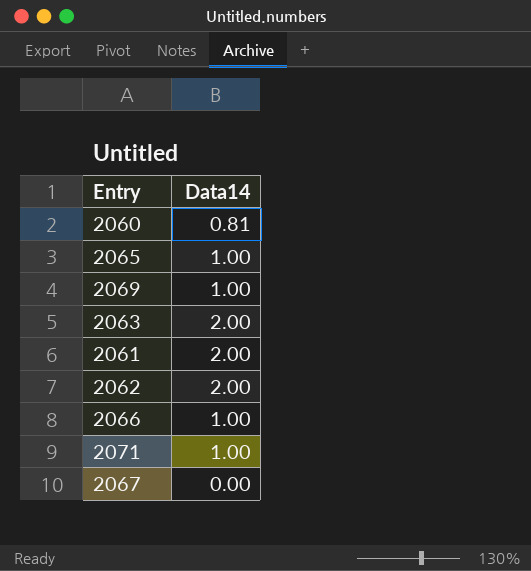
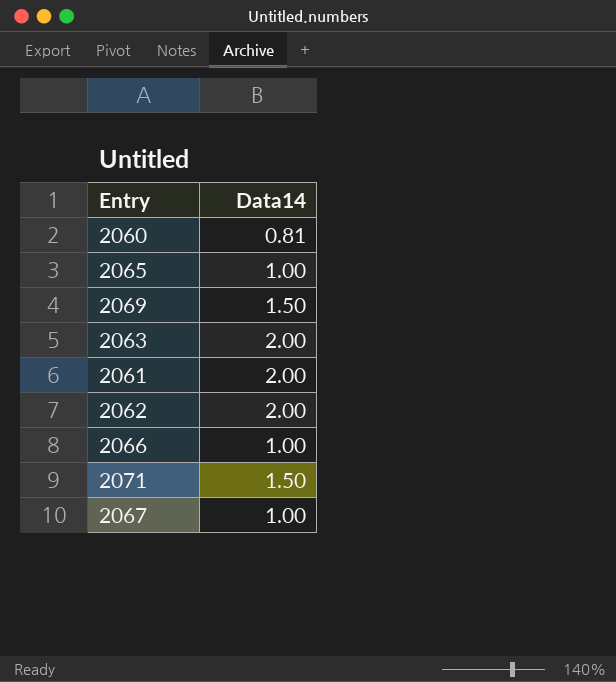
2069 | Data14: 1.00 -> 1.50
2071 | Data14: 1.00 -> 1.50
2067 | Data14: 0.00 -> 1.00

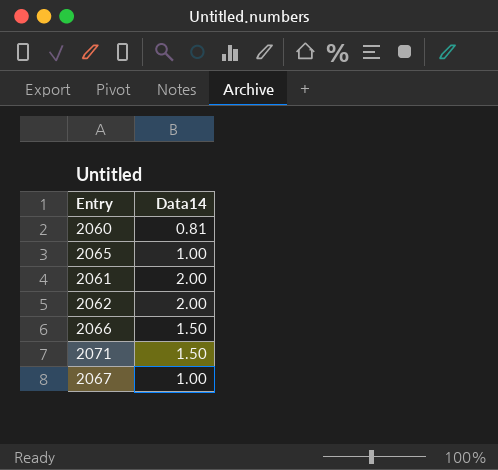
row 2069: 1.50 -> none
row 2063: 2.00 -> none
2066 | Data14: 1.00 -> 1.50

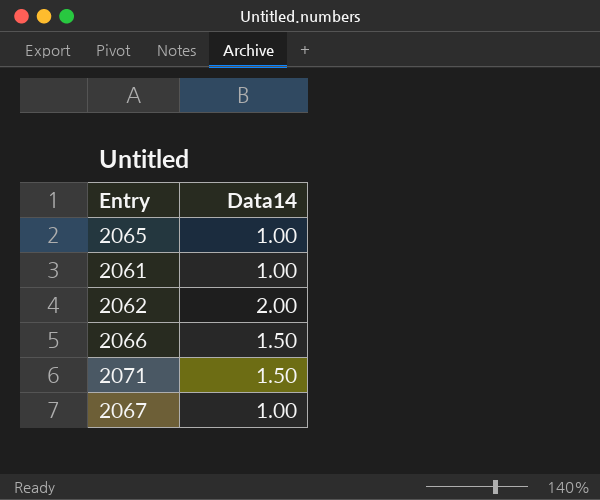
row 2060: 0.81 -> none
2061 | Data14: 2.00 -> 1.00

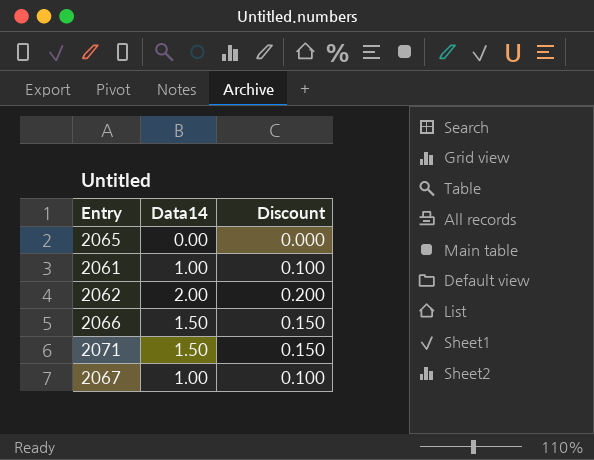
column Discount | formula: none -> [Data14] * 0.1
2065 | Data14: 1.00 -> 0.00

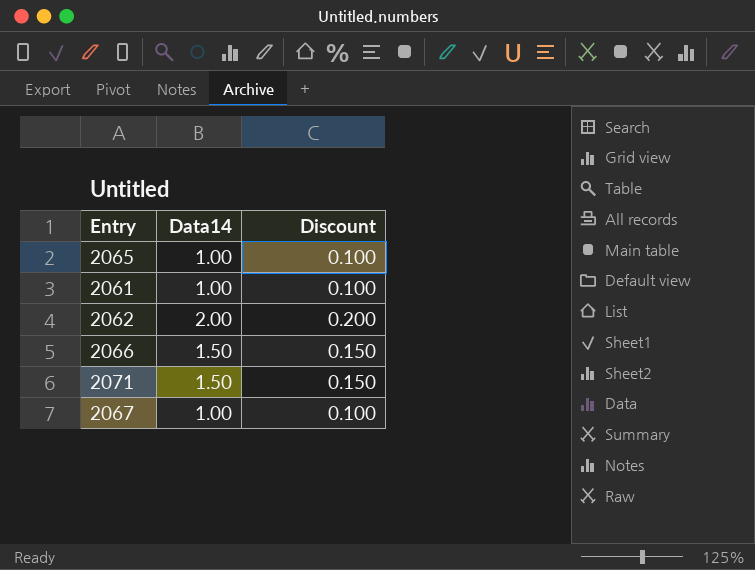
2065 | Data14: 0.00 -> 1.00
2065 | Discount: 0.000 -> 0.100

